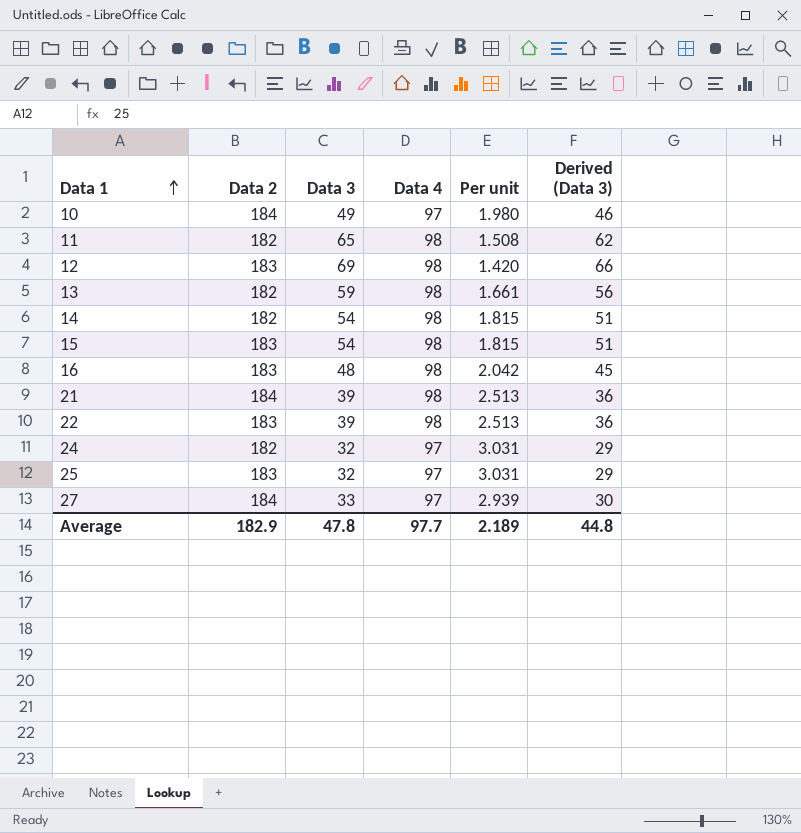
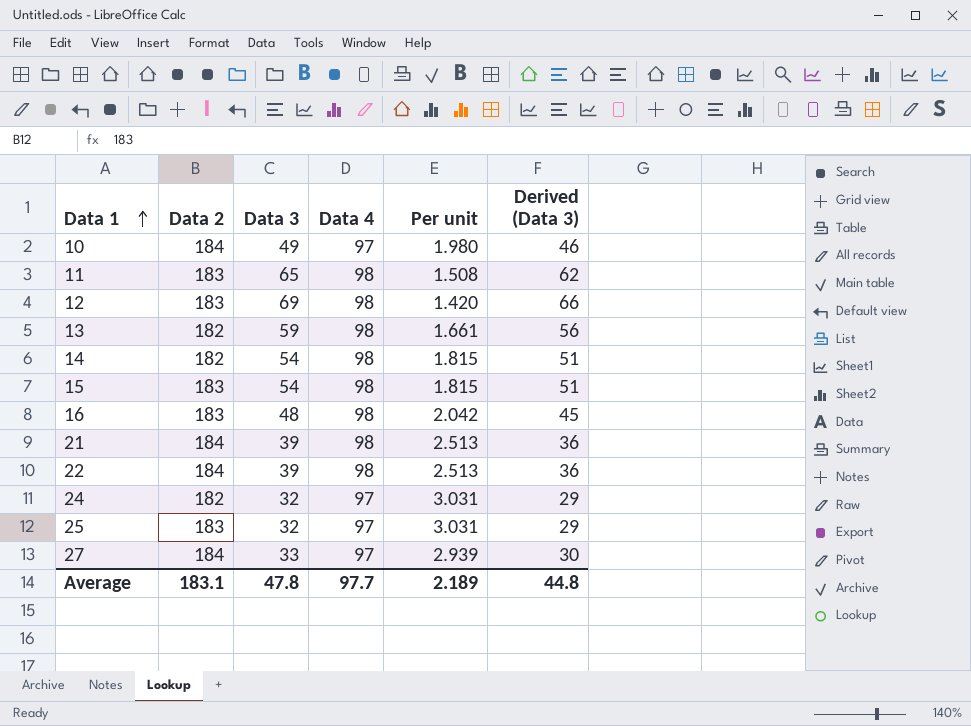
11 | Data 2: 182 -> 183
22 | Data 2: 183 -> 184
Average | Data 2: 182.9 -> 183.1

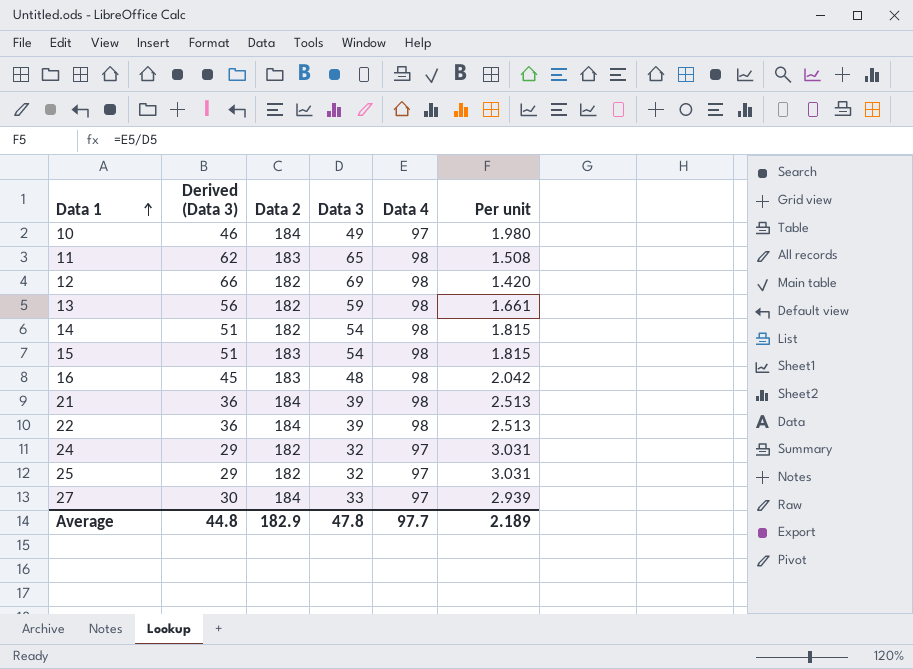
column Derived (Data 3) | position: 6 -> 2
12 | Data 2: 183 -> 182
25 | Data 2: 183 -> 182
Average | Data 2: 183.1 -> 182.9

